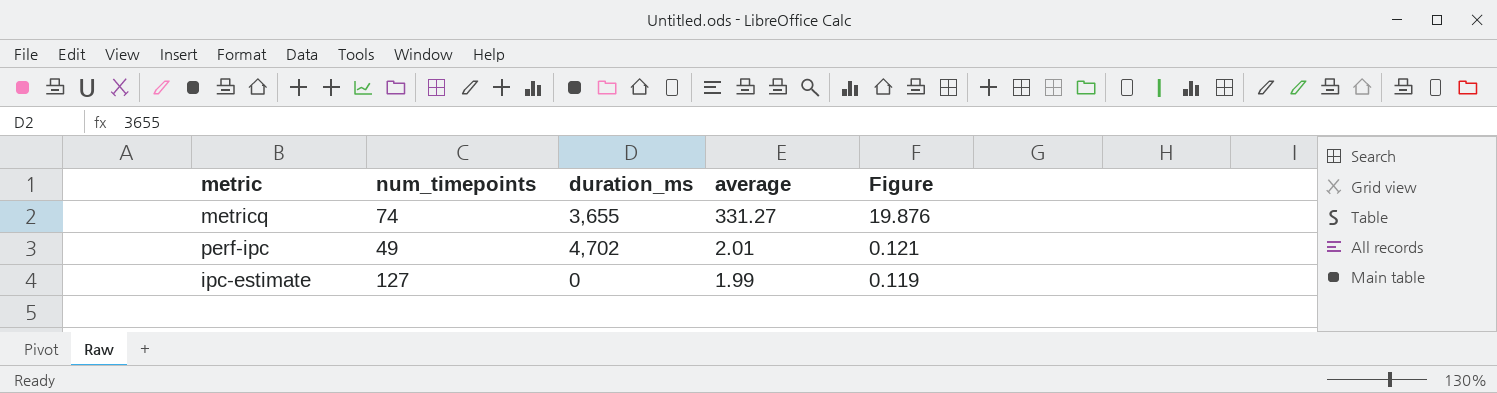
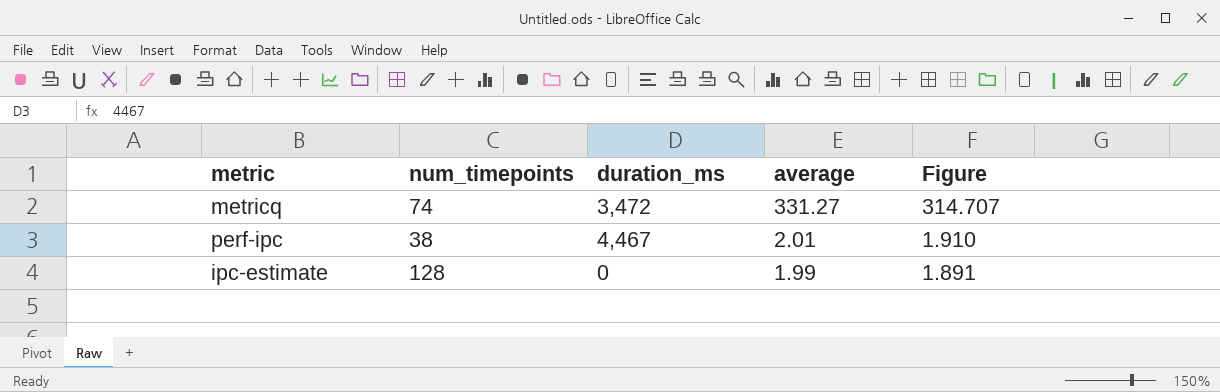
column Figure | formula: [average] * 0.06 -> [average] * 0.95
metricq | duration_ms: 3,655 -> 3,472
perf-ipc | num_timepoints: 49 -> 38
perf-ipc | duration_ms: 4,702 -> 4,467
ipc-estimate | num_timepoints: 127 -> 128

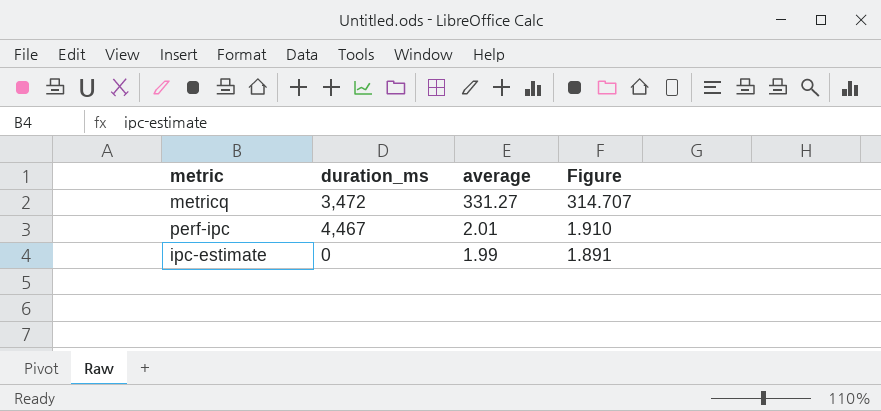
column num_timepoints | position: 2 -> none

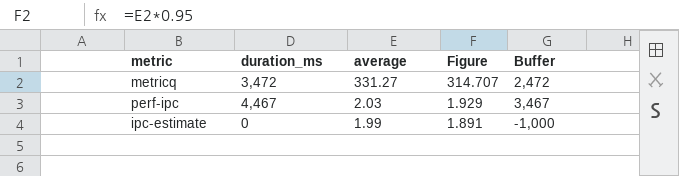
column Buffer | formula: none -> [duration_ms] - 1000
perf-ipc | average: 2.01 -> 2.03
perf-ipc | Figure: 1.910 -> 1.929

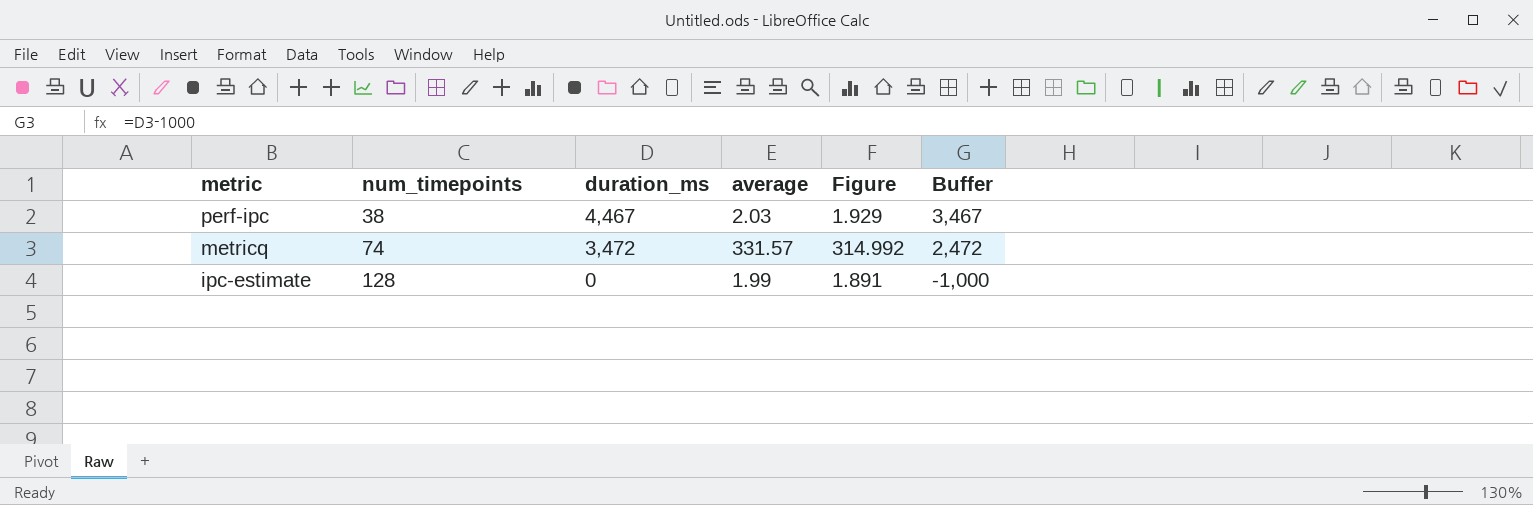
row order: average descending -> metric descending
column num_timepoints | position: none -> 2
metricq | average: 331.27 -> 331.57
metricq | Figure: 314.707 -> 314.992

